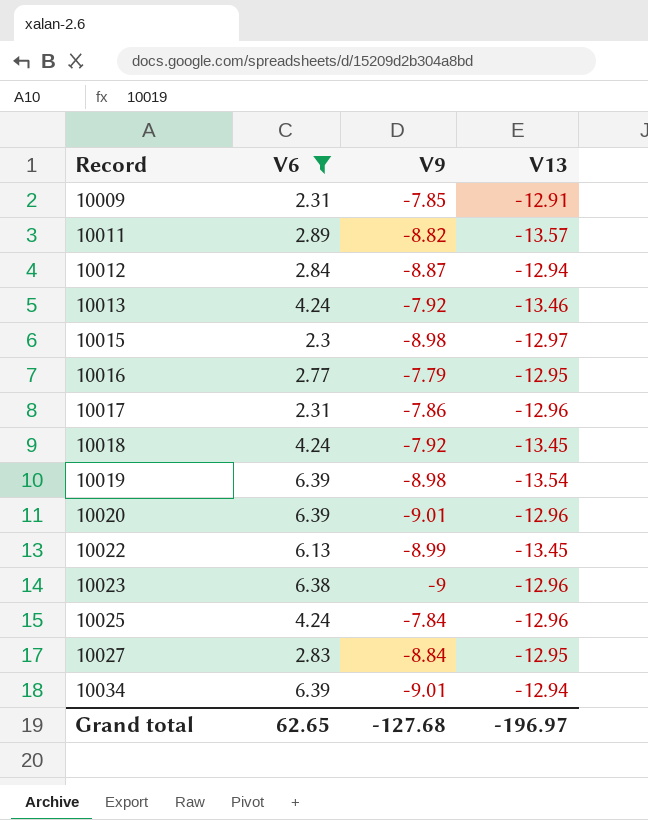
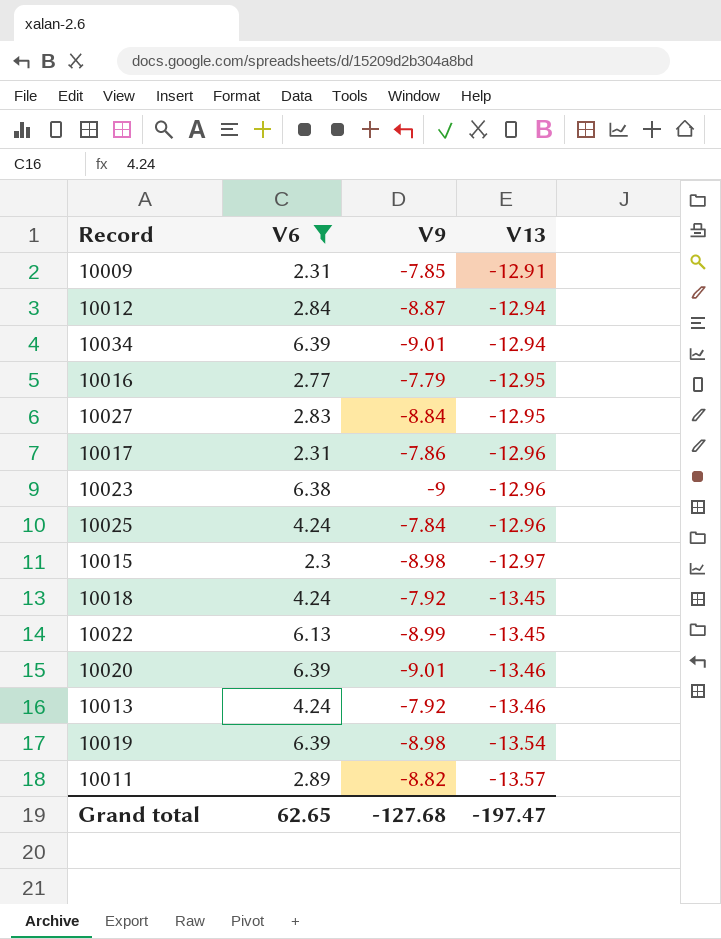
row order: Record ascending -> V13 descending
10020 | V13: -12.96 -> -13.46
Grand total | V13: -196.97 -> -197.47

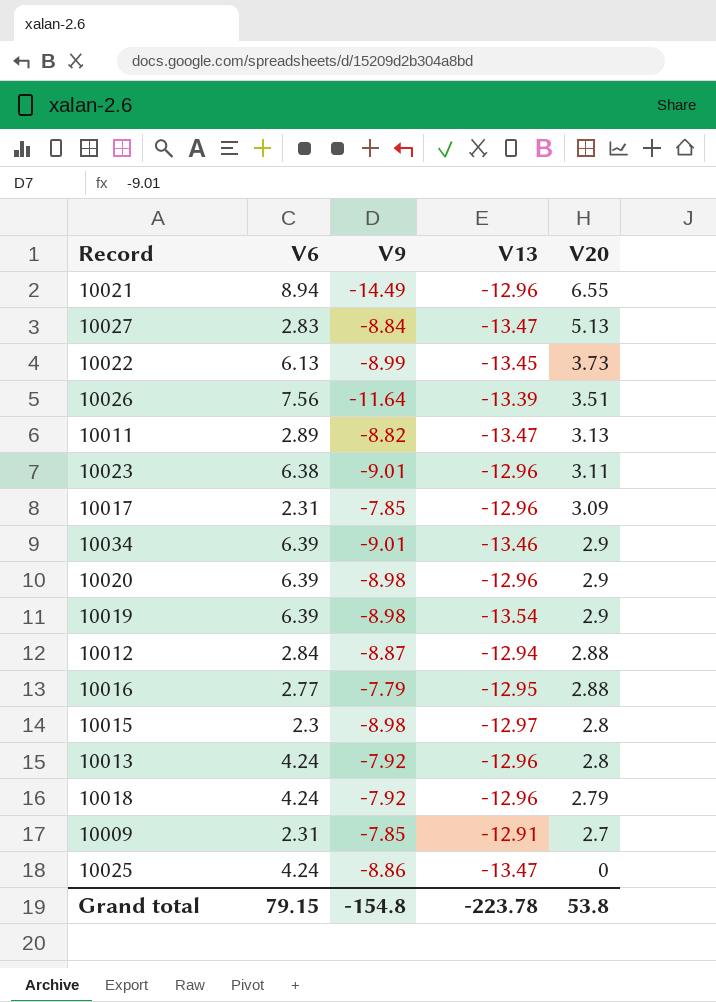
filter: V6 <= 6.39 -> none
row order: V13 descending -> V20 descending
column V20 | position: none -> 5
10027 | V13: -12.95 -> -13.47
10011 | V13: -13.57 -> -13.47
10023 | V9: -9 -> -9.01
10017 | V9: -7.86 -> -7.85
10034 | V13: -12.94 -> -13.46
10020 | V9: -9.01 -> -8.98
10020 | V13: -13.46 -> -12.96
10013 | V13: -13.46 -> -12.96
10018 | V13: -13.45 -> -12.96
10025 | V9: -7.84 -> -8.86
10025 | V13: -12.96 -> -13.47
Grand total | V6: 62.65 -> 79.15
Grand total | V9: -127.68 -> -154.8
Grand total | V13: -197.47 -> -223.78

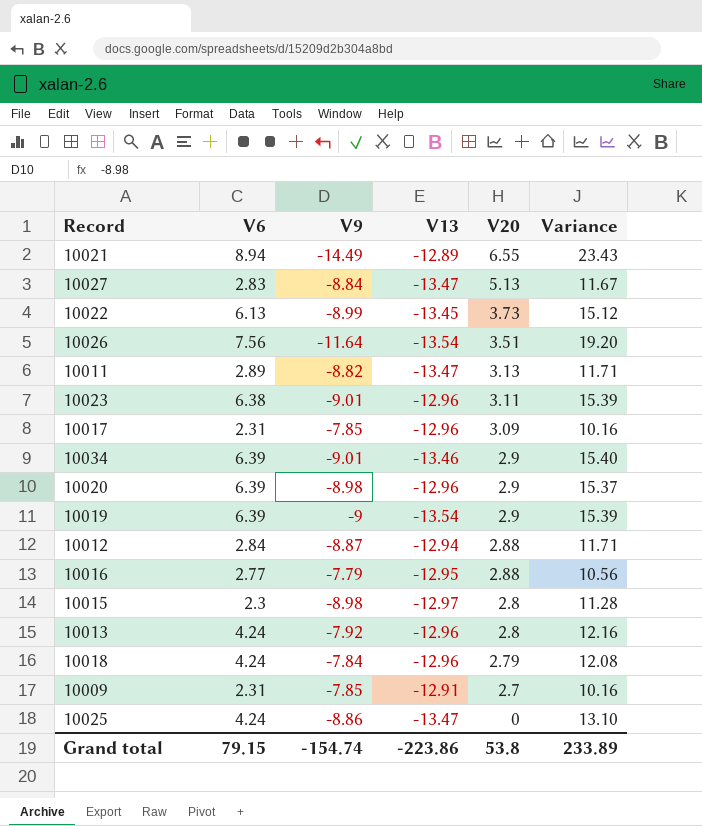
column Variance | formula: none -> [V6] - [V9]
10021 | V13: -12.96 -> -12.89
10026 | V13: -13.39 -> -13.54
10019 | V9: -8.98 -> -9
10018 | V9: -7.92 -> -7.84
Grand total | V9: -154.8 -> -154.74
Grand total | V13: -223.78 -> -223.86

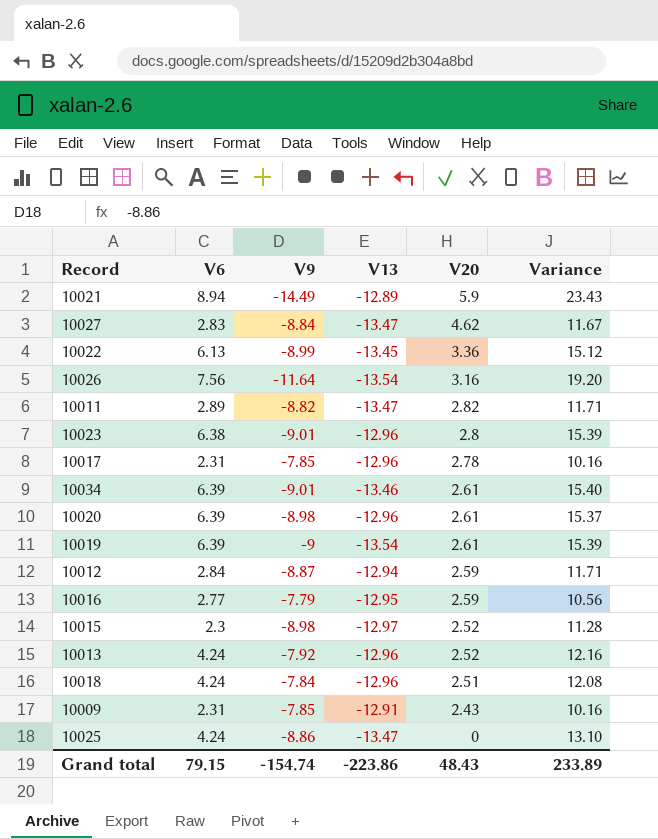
10021 | V20: 6.55 -> 5.9
10027 | V20: 5.13 -> 4.62
10022 | V20: 3.73 -> 3.36
10026 | V20: 3.51 -> 3.16
10011 | V20: 3.13 -> 2.82
10023 | V20: 3.11 -> 2.8
10017 | V20: 3.09 -> 2.78
10034 | V20: 2.9 -> 2.61
10020 | V20: 2.9 -> 2.61
10019 | V20: 2.9 -> 2.61
10012 | V20: 2.88 -> 2.59
10016 | V20: 2.88 -> 2.59
10015 | V20: 2.8 -> 2.52
10013 | V20: 2.8 -> 2.52
10018 | V20: 2.79 -> 2.51
10009 | V20: 2.7 -> 2.43
Grand total | V20: 53.8 -> 48.43

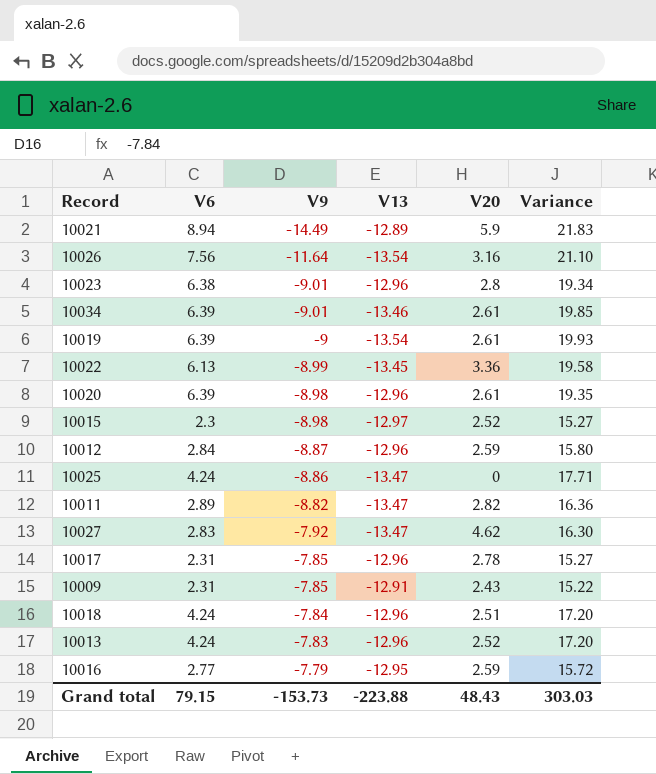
row order: V20 descending -> V9 ascending
column Variance | formula: [V6] - [V9] -> [V6] - [V13]
10012 | V13: -12.94 -> -12.96
10027 | V9: -8.84 -> -7.92
10013 | V9: -7.92 -> -7.83
Grand total | V9: -154.74 -> -153.73
Grand total | V13: -223.86 -> -223.88
Grand total | Variance: 233.89 -> 303.03

